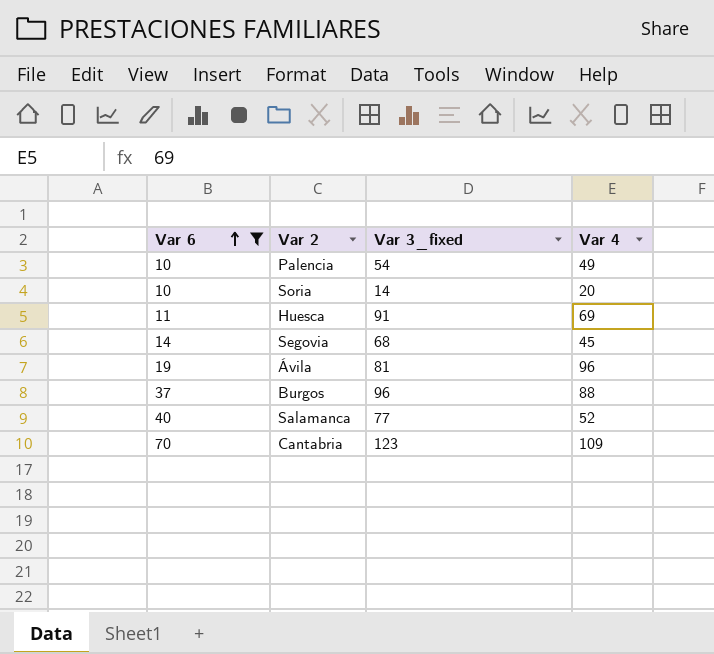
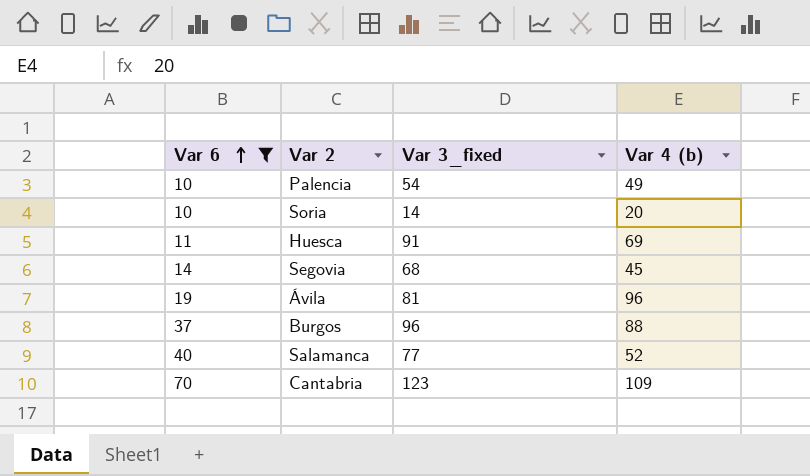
column name: Var 4 -> Var 4 (b)

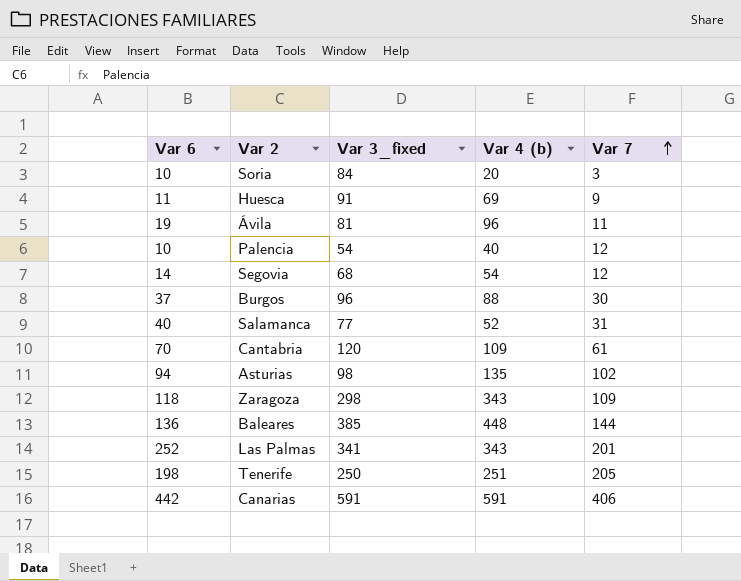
filter: Var 6 <= 70 -> none
row order: Var 6 ascending -> Var 7 ascending
column Var 7 | position: none -> 5
Soria | Var 3_fixed: 14 -> 84
Palencia | Var 4 (b): 49 -> 40
Segovia | Var 4 (b): 45 -> 54
Cantabria | Var 3_fixed: 123 -> 120

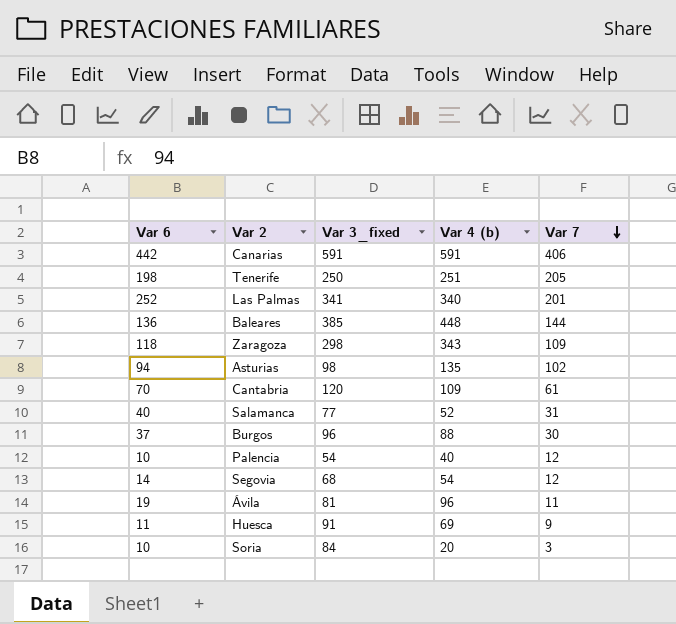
row order: Var 7 ascending -> Var 7 descending
Las Palmas | Var 4 (b): 343 -> 340

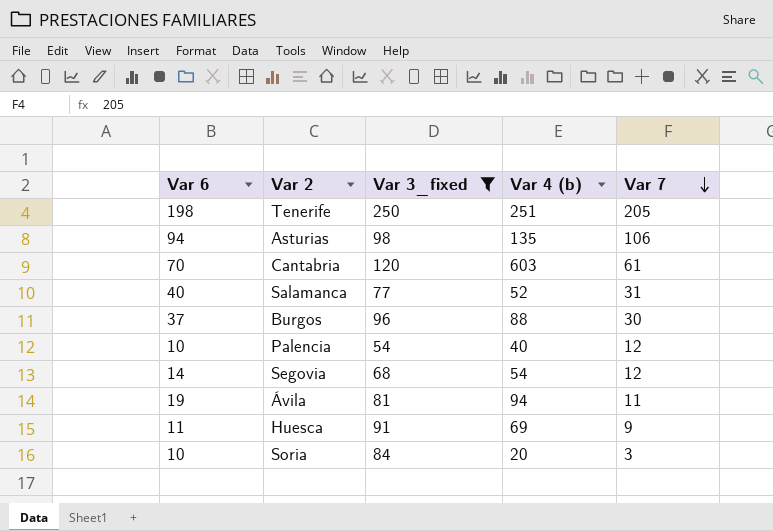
filter: none -> Var 3_fixed <= 250
Asturias | Var 7: 102 -> 106
Cantabria | Var 4 (b): 109 -> 603
Ávila | Var 4 (b): 96 -> 94

